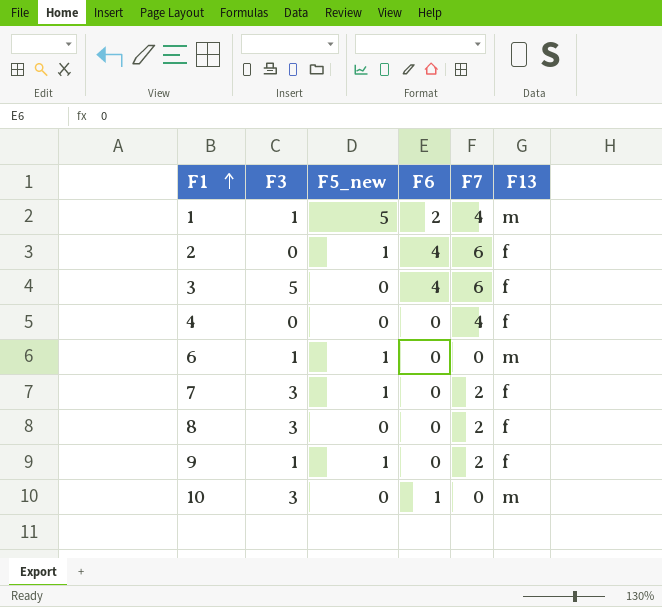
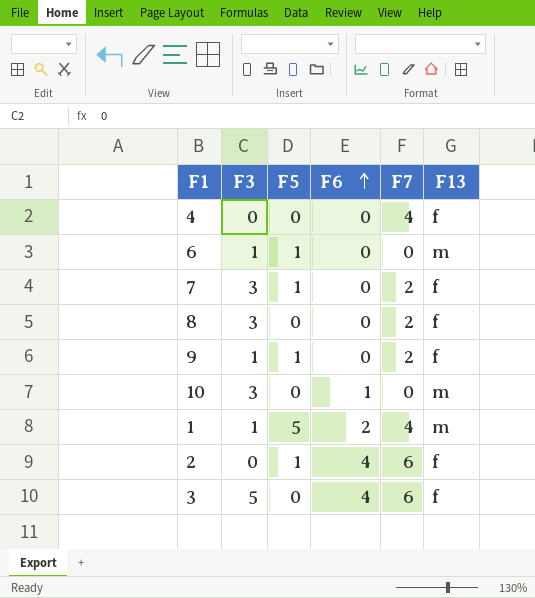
row order: F1 ascending -> F6 ascending
column name: F5_new -> F5

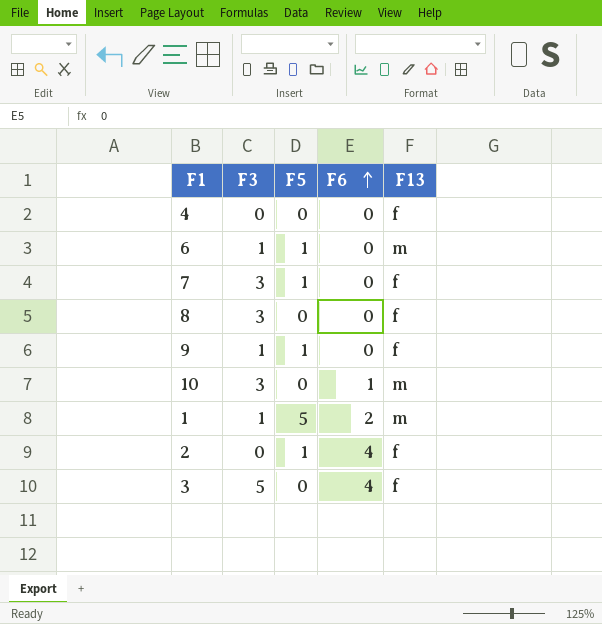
column F7 | position: 5 -> none

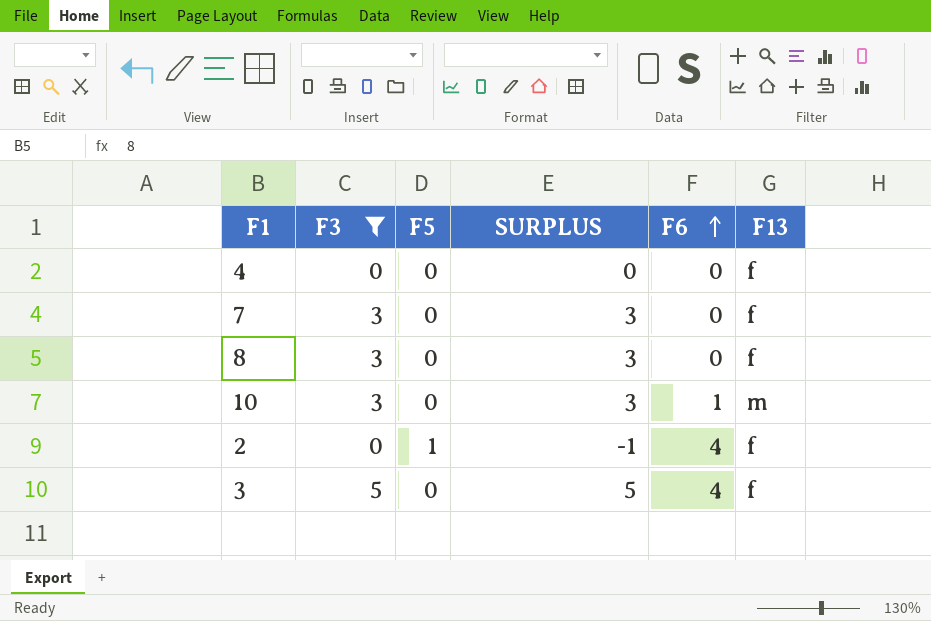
filter: none -> F3 != 1
column SURPLUS | formula: none -> [F3] - [F5]
7 | F5: 1 -> 0

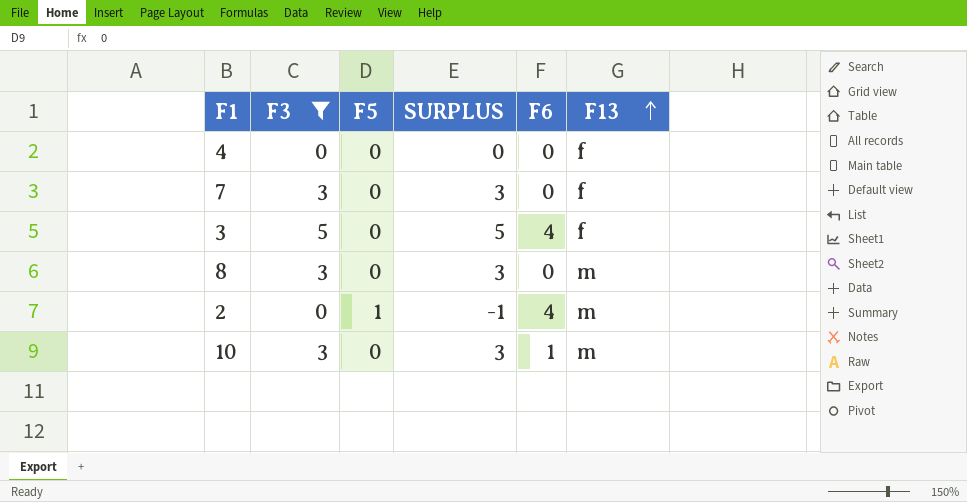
row order: F6 ascending -> F13 ascending
8 | F13: f -> m
2 | F13: f -> m

